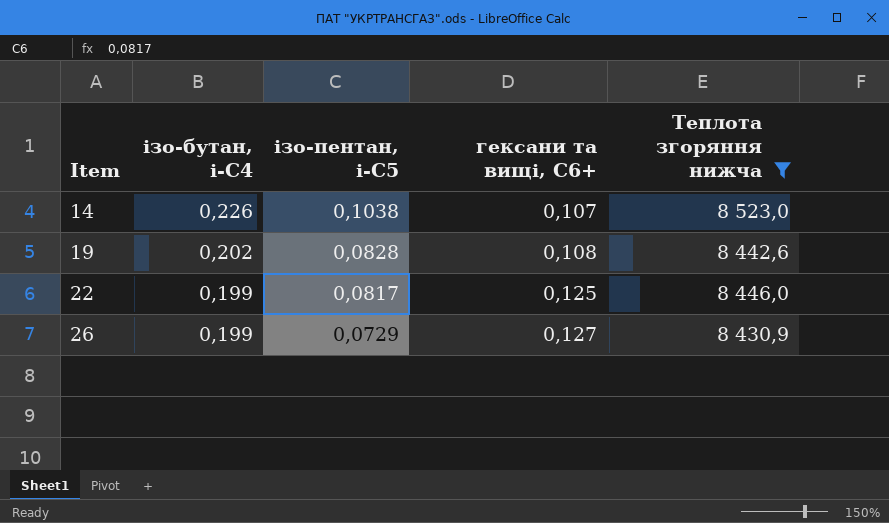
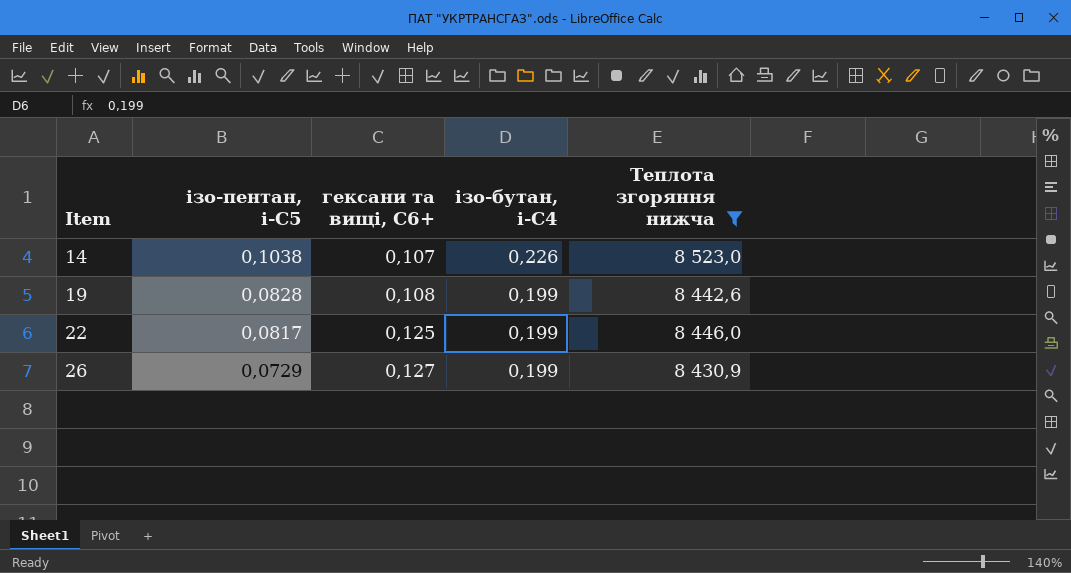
column ізо-бутан, і-С4 | position: 2 -> 4
19 | ізо-бутан, і-С4: 0,202 -> 0,199

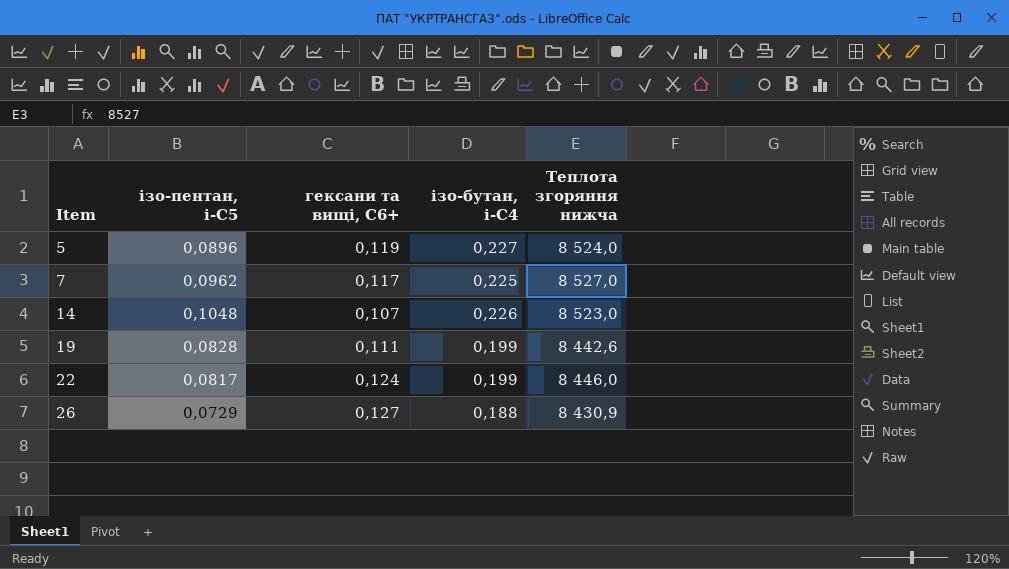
filter: Теплота згоряння нижча <= 8 523,0 -> none
14 | ізо-пентан, і-С5: 0,1038 -> 0,1048
19 | гексани та вищі, С6+: 0,108 -> 0,111
22 | гексани та вищі, С6+: 0,125 -> 0,124
26 | ізо-бутан, і-С4: 0,199 -> 0,188

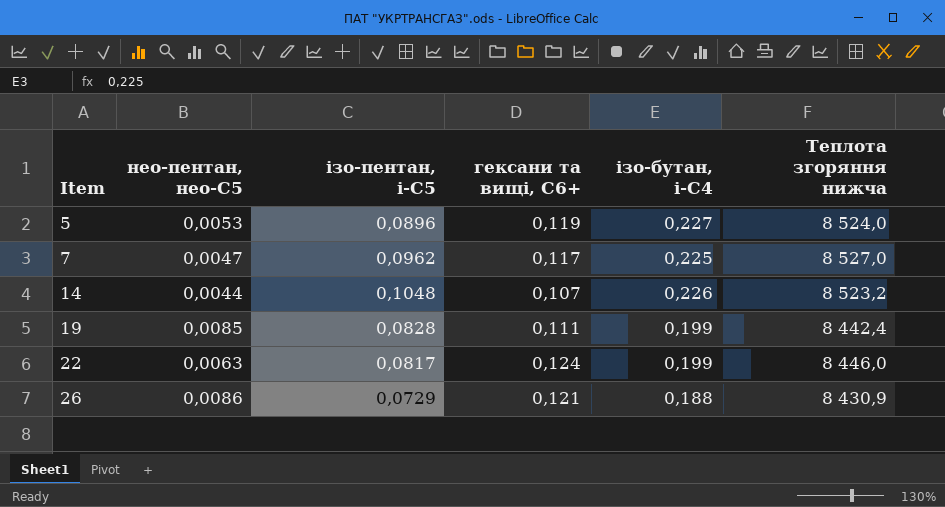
column нео-пентан, нео-С5 | position: none -> 2
14 | Теплота згоряння нижча: 8 523,0 -> 8 523,2
19 | Теплота згоряння нижча: 8 442,6 -> 8 442,4
26 | гексани та вищі, С6+: 0,127 -> 0,121

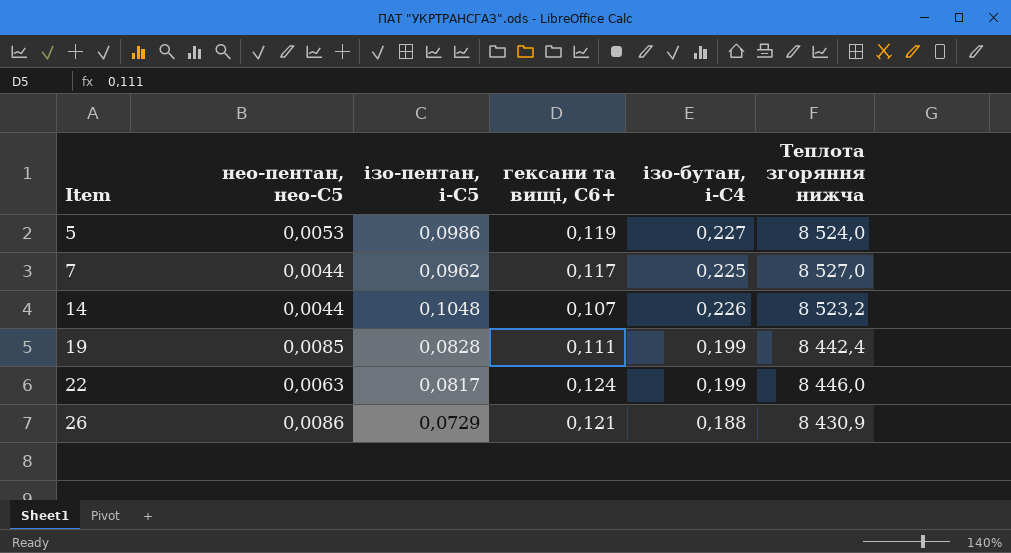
5 | ізо-пентан, і-С5: 0,0896 -> 0,0986
7 | нео-пентан, нео-С5: 0,0047 -> 0,0044

